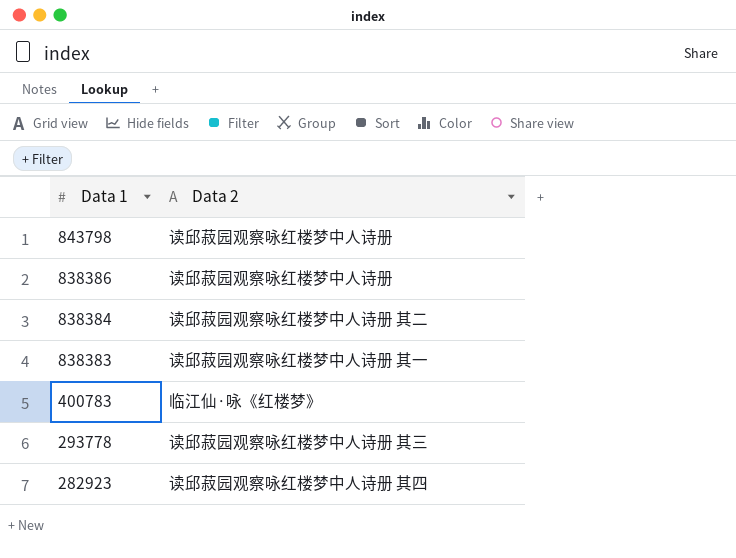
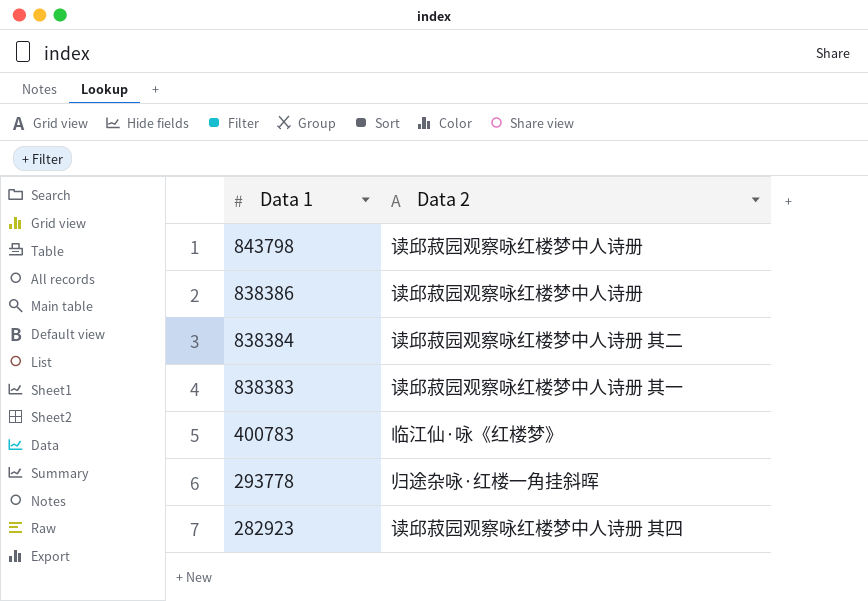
293778 | Data 2: 读邱菽园观察咏红楼梦中人诗册 其三 -> 归途杂咏·红楼一角挂斜晖

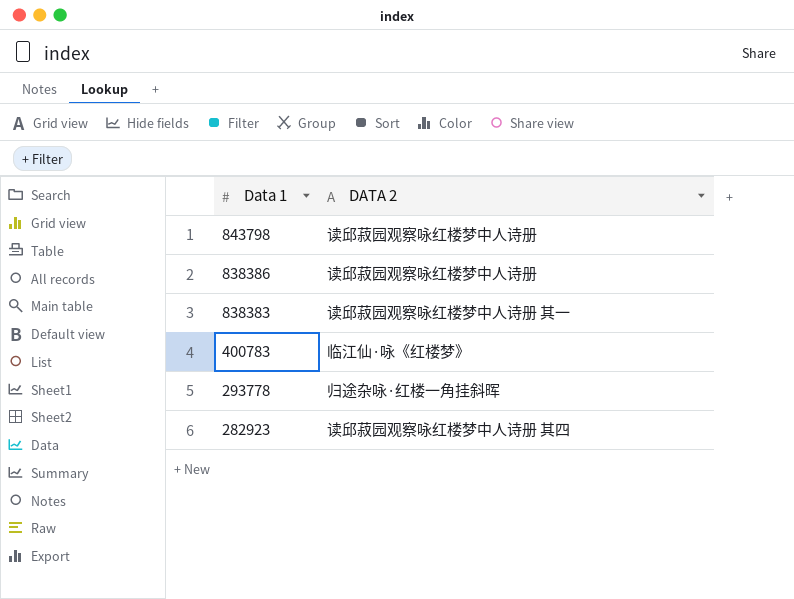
column name: Data 2 -> DATA 2
row 838384: 读邱菽园观察咏红楼梦中人诗册 其二 -> none

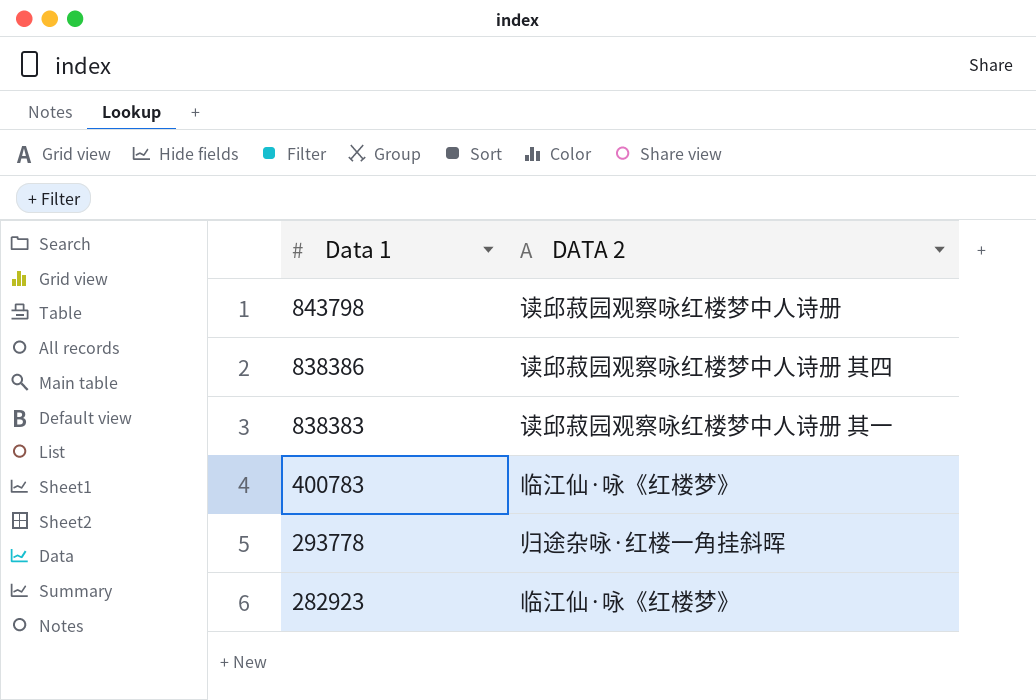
838386 | DATA 2: 读邱菽园观察咏红楼梦中人诗册 -> 读邱菽园观察咏红楼梦中人诗册 其四
282923 | DATA 2: 读邱菽园观察咏红楼梦中人诗册 其四 -> 临江仙·咏《红楼梦》

